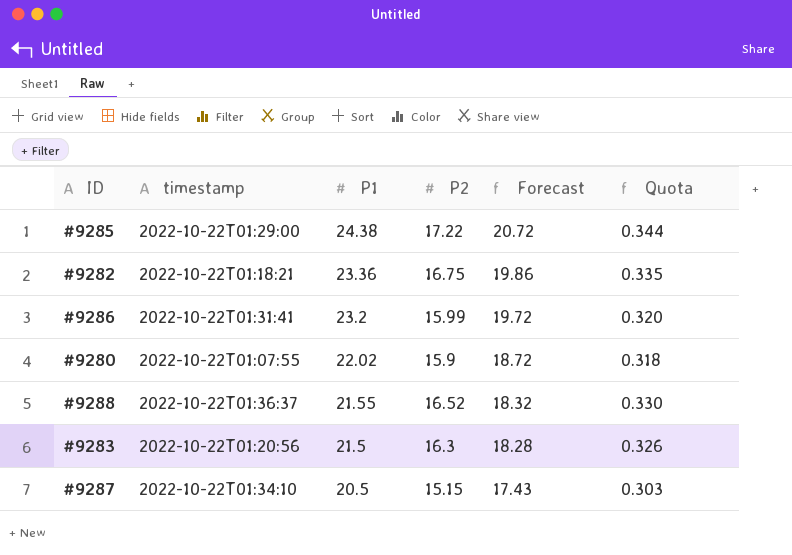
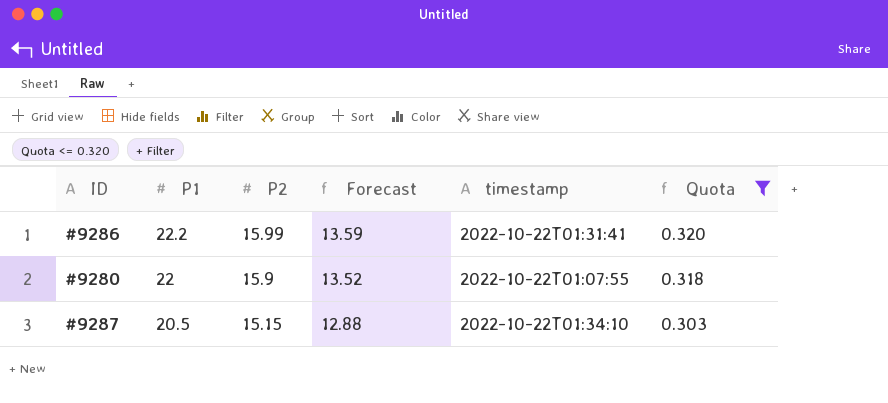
filter: none -> Quota <= 0.320
column Forecast | formula: [P1] * 0.85 -> [P2] * 0.85
column timestamp | position: 2 -> 5
#9286 | P1: 23.2 -> 22.2
#9280 | P1: 22.02 -> 22

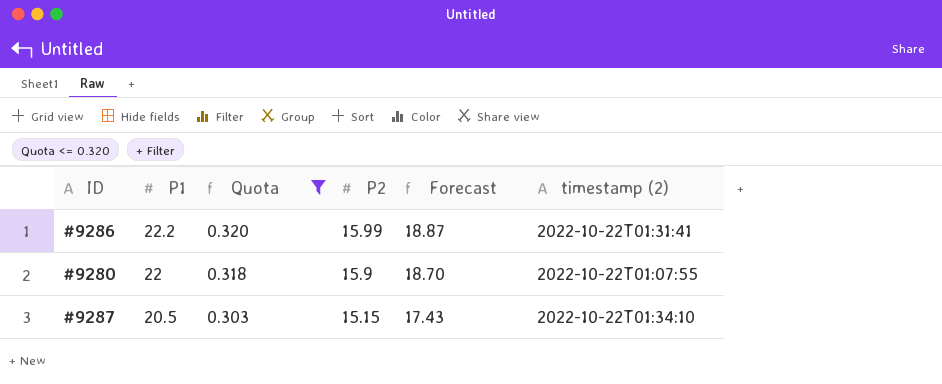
column Quota | position: 6 -> 3
column Forecast | formula: [P2] * 0.85 -> [P1] * 0.85
column name: timestamp -> timestamp (2)

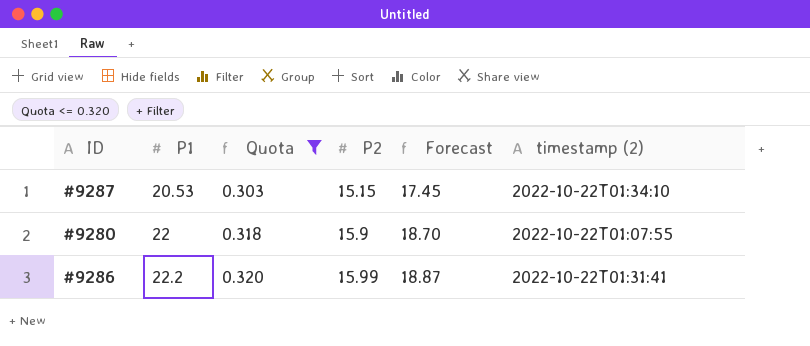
row order: P1 descending -> P1 ascending
#9287 | P1: 20.5 -> 20.53
#9287 | Forecast: 17.43 -> 17.45

